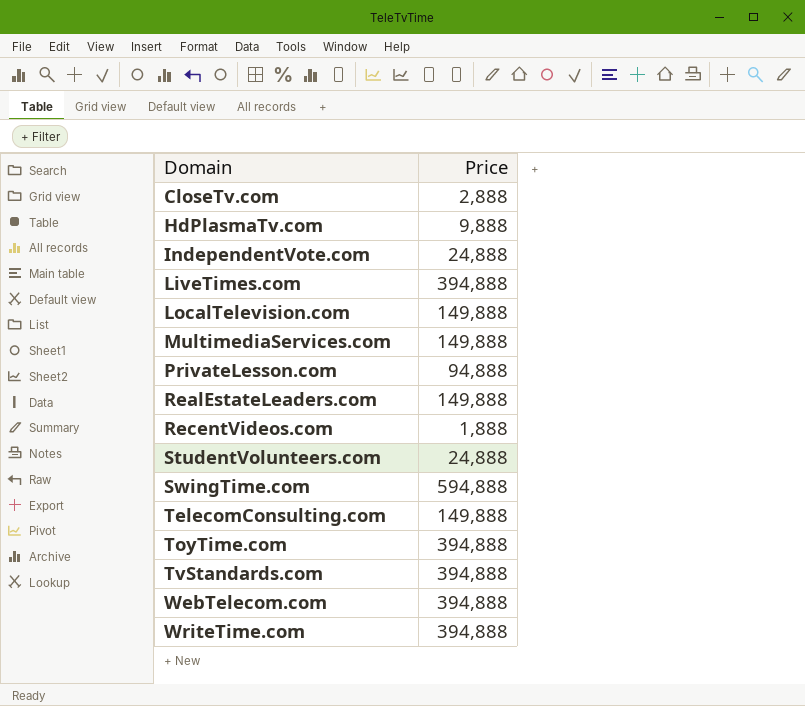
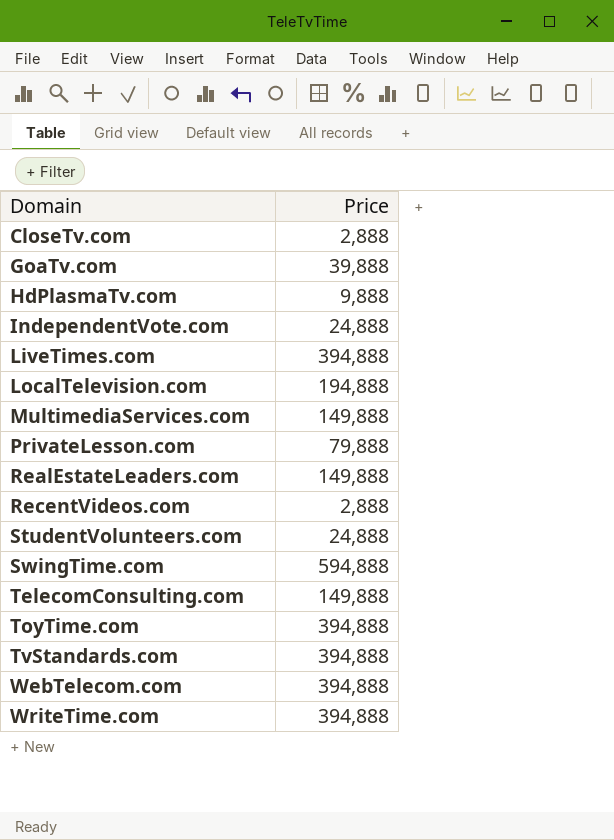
row GoaTv.com: none -> 39,888
LocalTelevision.com | Price: 149,888 -> 194,888
PrivateLesson.com | Price: 94,888 -> 79,888
RecentVideos.com | Price: 1,888 -> 2,888

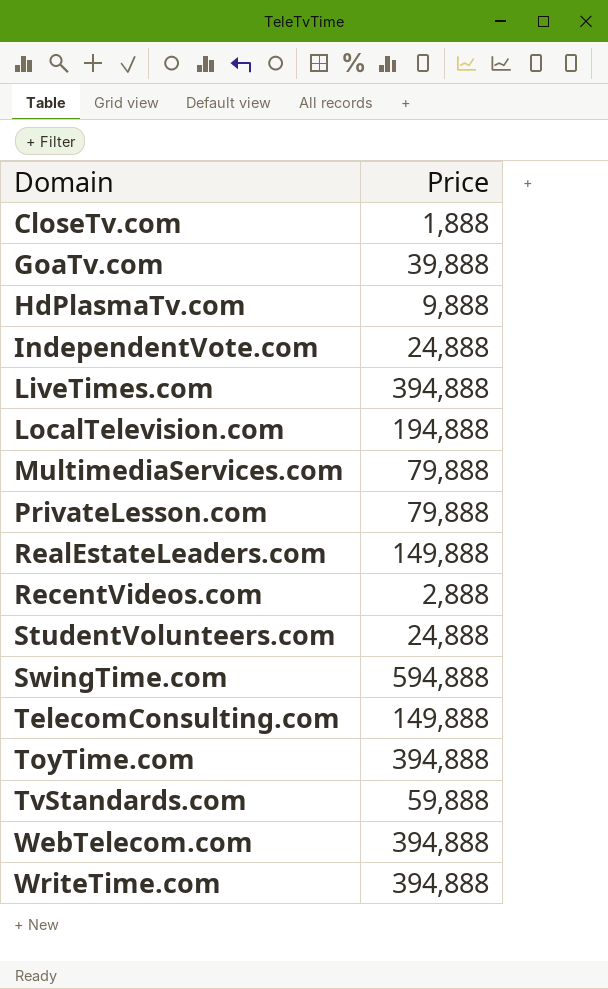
CloseTv.com | Price: 2,888 -> 1,888
MultimediaServices.com | Price: 149,888 -> 79,888
TvStandards.com | Price: 394,888 -> 59,888

